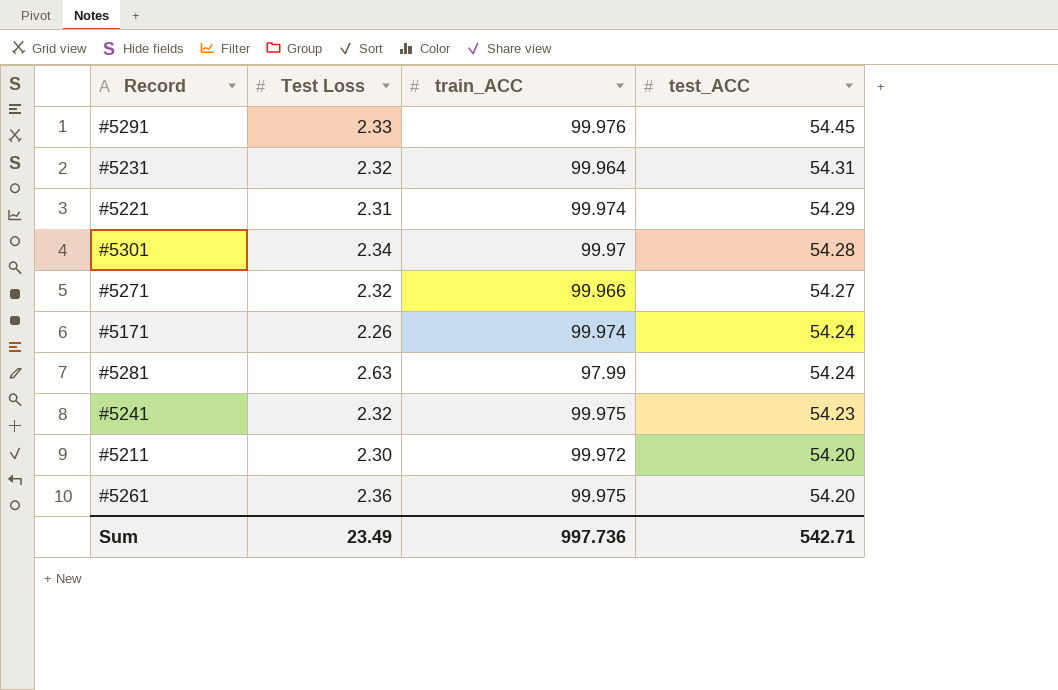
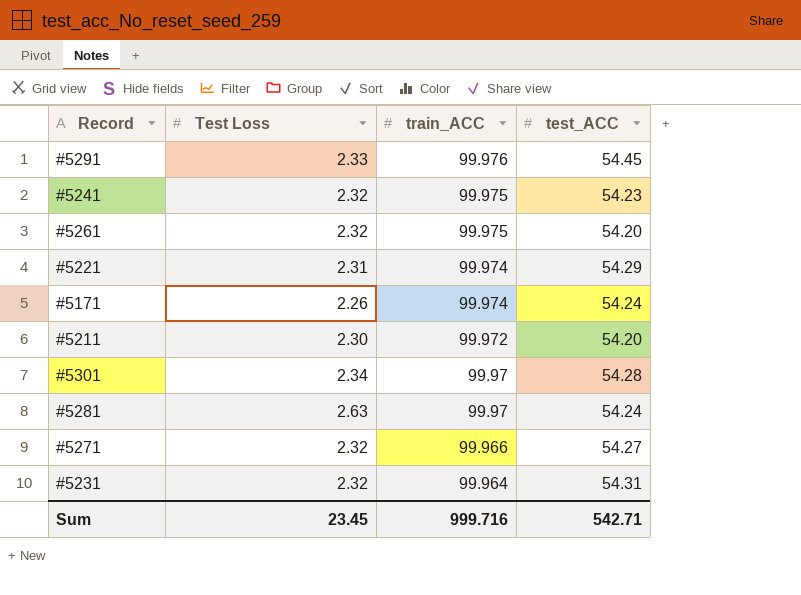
row order: test_ACC descending -> train_ACC descending
#5261 | Test Loss: 2.36 -> 2.32
#5281 | train_ACC: 97.99 -> 99.97
Sum | Test Loss: 23.49 -> 23.45
Sum | train_ACC: 997.736 -> 999.716

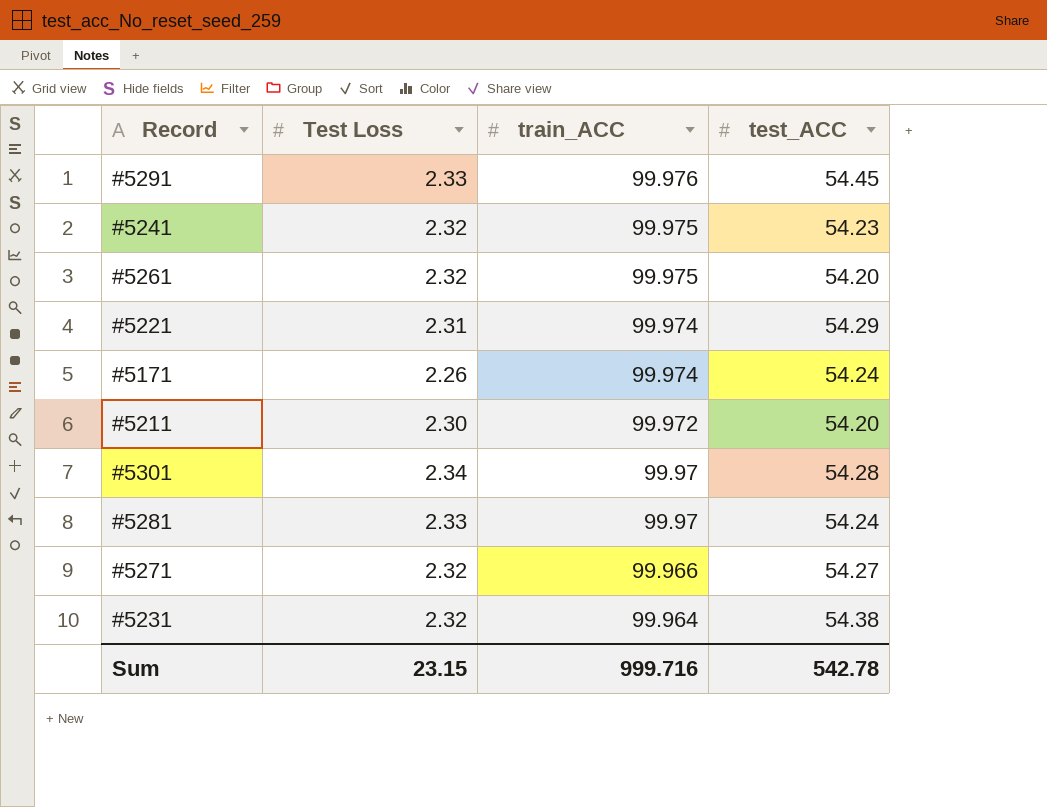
#5281 | Test Loss: 2.63 -> 2.33
#5231 | test_ACC: 54.31 -> 54.38
Sum | Test Loss: 23.45 -> 23.15
Sum | test_ACC: 542.71 -> 542.78

